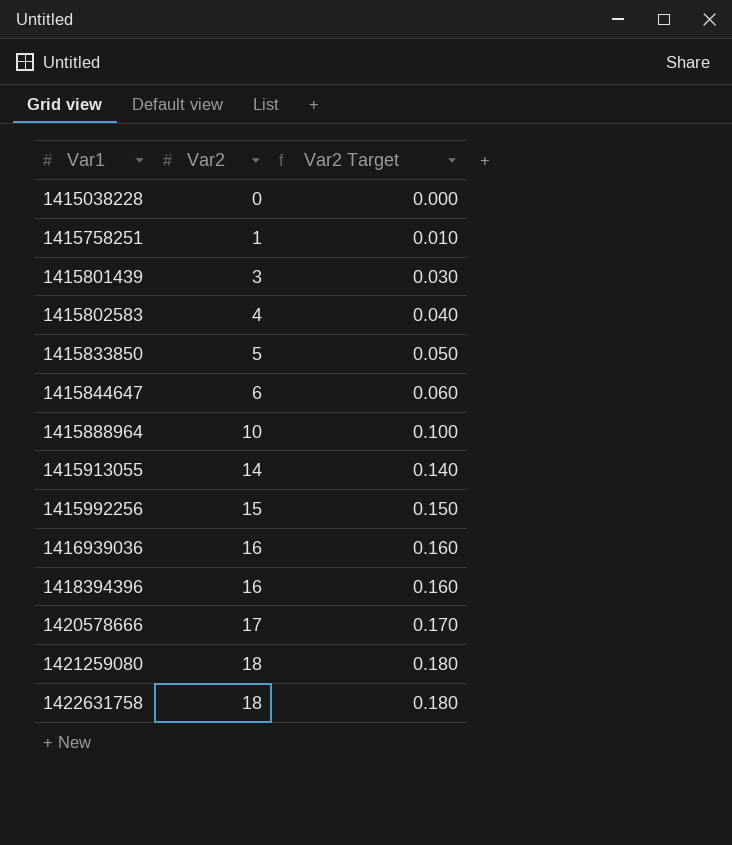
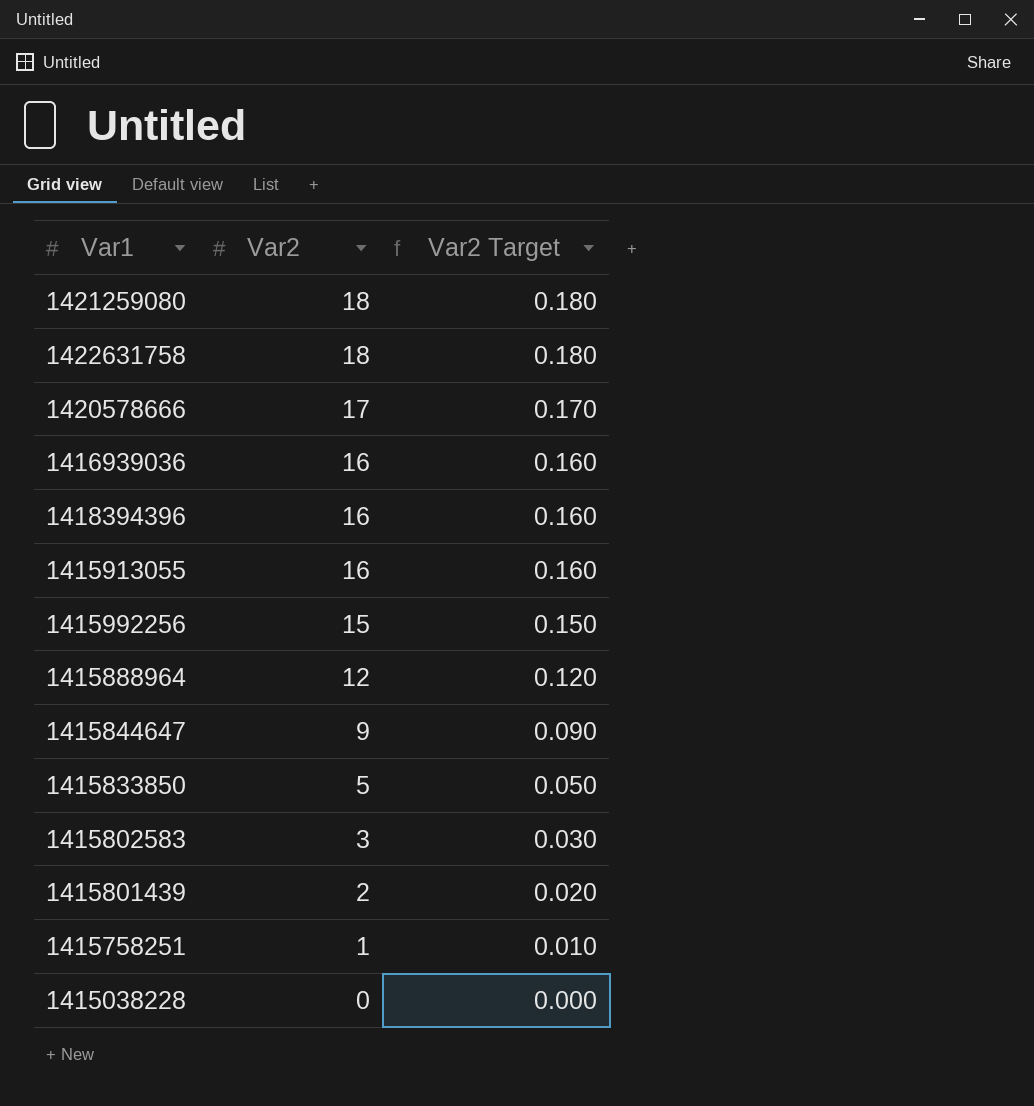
row order: Var1 ascending -> Var2 descending
1415913055 | Var2: 14 -> 16
1415913055 | Var2 Target: 0.140 -> 0.160
1415888964 | Var2: 10 -> 12
1415888964 | Var2 Target: 0.100 -> 0.120
1415844647 | Var2: 6 -> 9
1415844647 | Var2 Target: 0.060 -> 0.090
1415802583 | Var2: 4 -> 3
1415802583 | Var2 Target: 0.040 -> 0.030
1415801439 | Var2: 3 -> 2
1415801439 | Var2 Target: 0.030 -> 0.020

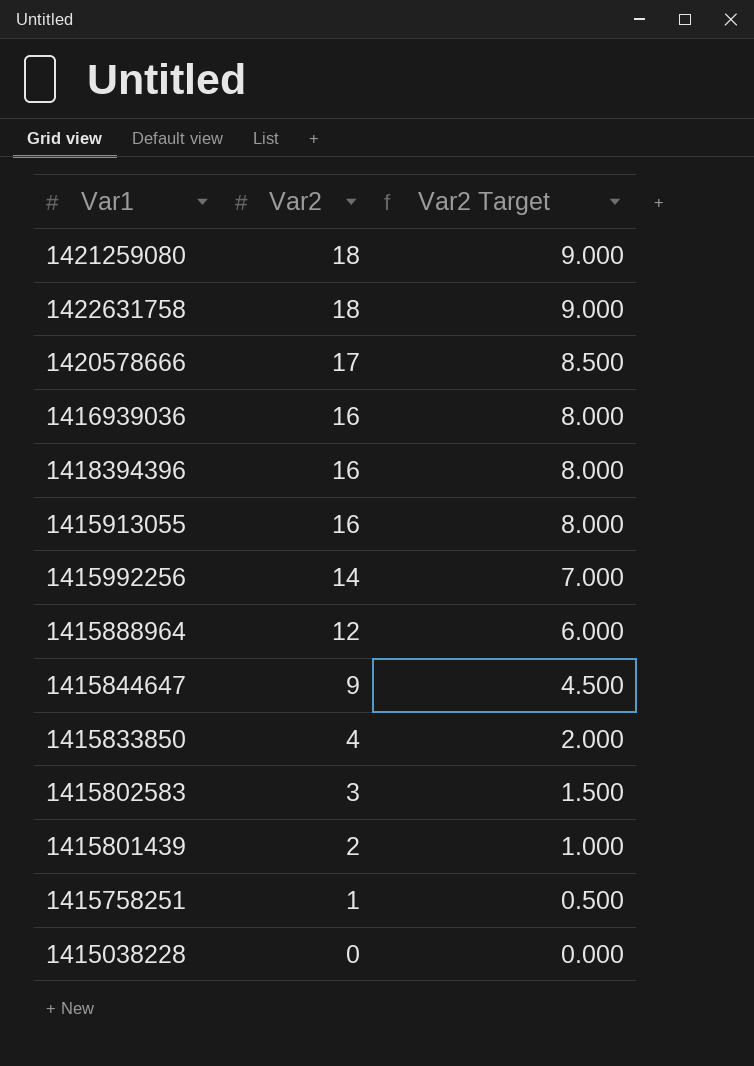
column Var2 Target | formula: [Var2] * 0.01 -> [Var2] * 0.5
1415992256 | Var2: 15 -> 14
1415833850 | Var2: 5 -> 4

